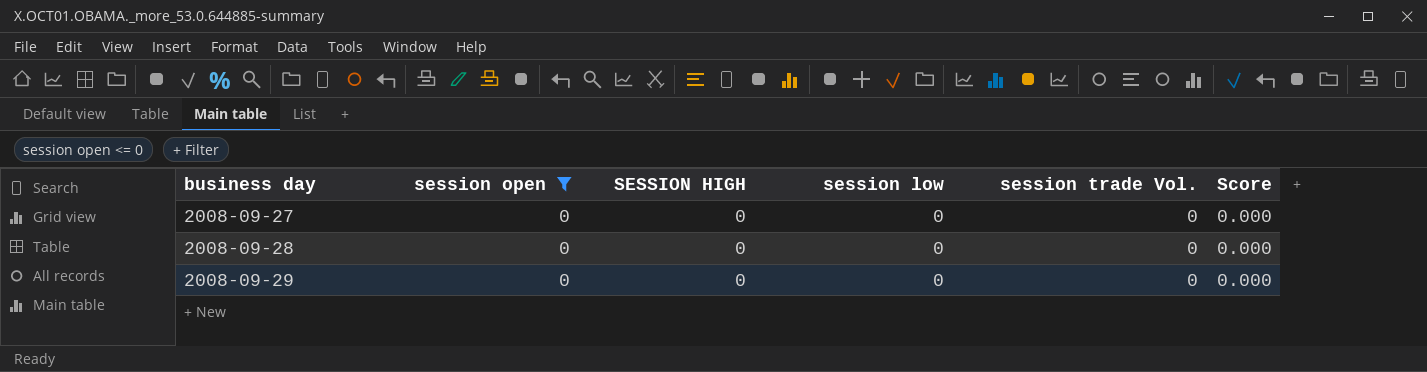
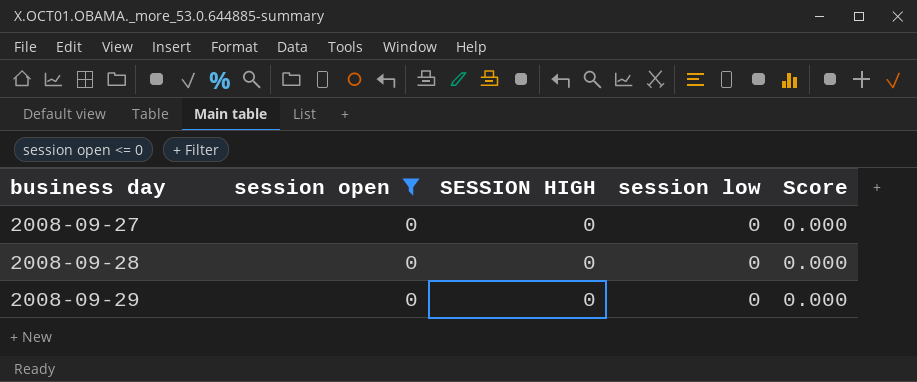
column session trade Vol. | position: 5 -> none

